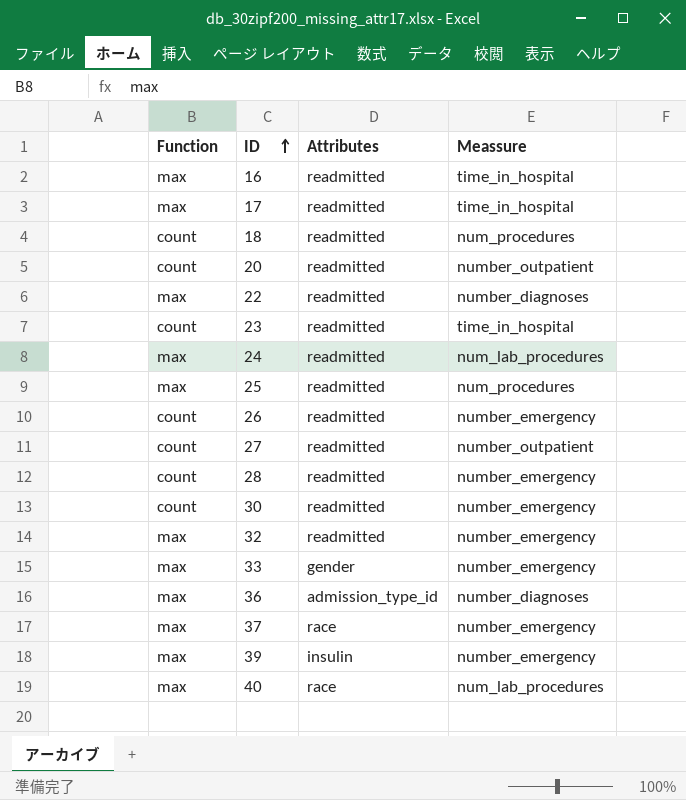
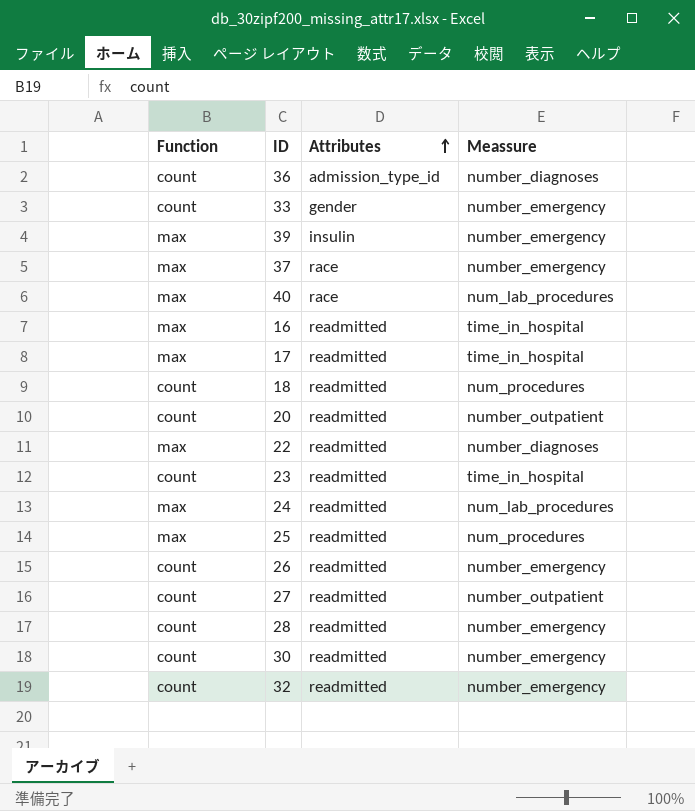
row order: ID ascending -> Attributes ascending
36 | Function: max -> count
33 | Function: max -> count
32 | Function: max -> count

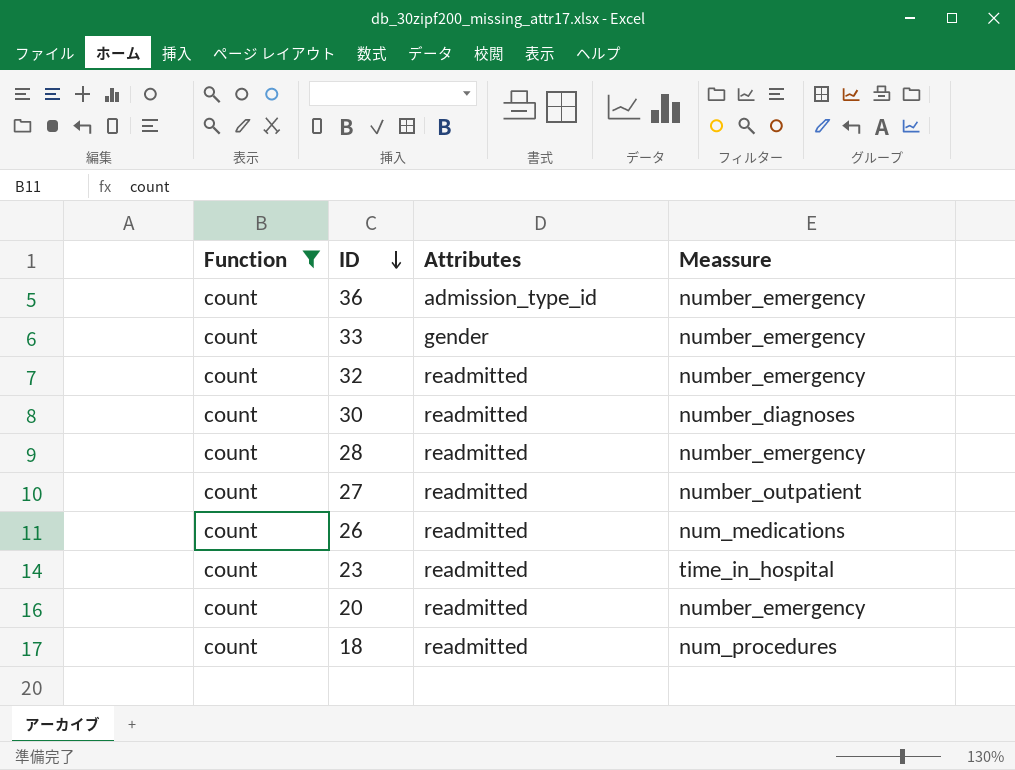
filter: none -> Function = count
row order: Attributes ascending -> ID descending
36 | Meassure: number_diagnoses -> number_emergency
30 | Meassure: number_emergency -> number_diagnoses
26 | Meassure: number_emergency -> num_medications
20 | Meassure: number_outpatient -> number_emergency

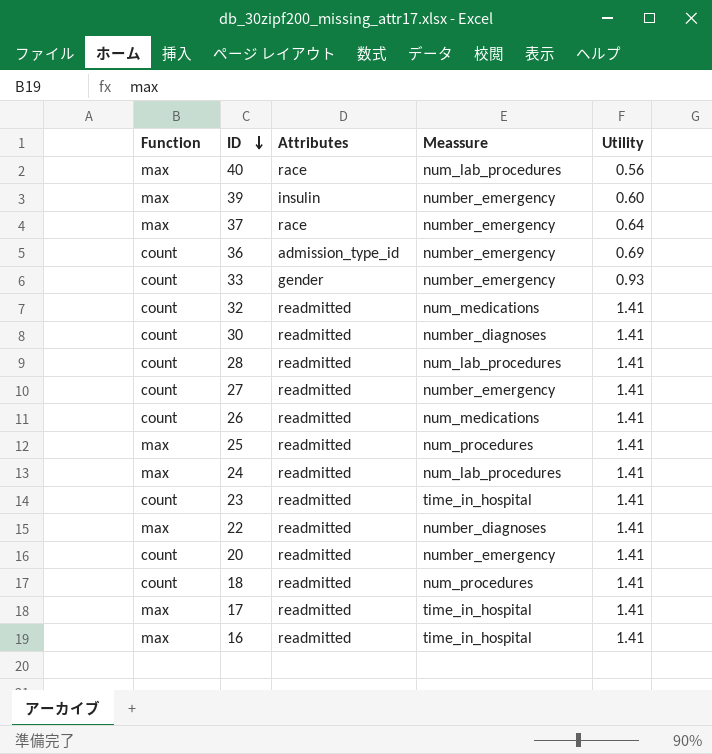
filter: Function = count -> none
column Utility | position: none -> 5
32 | Meassure: number_emergency -> num_medications
28 | Meassure: number_emergency -> num_lab_procedures
27 | Meassure: number_outpatient -> number_emergency

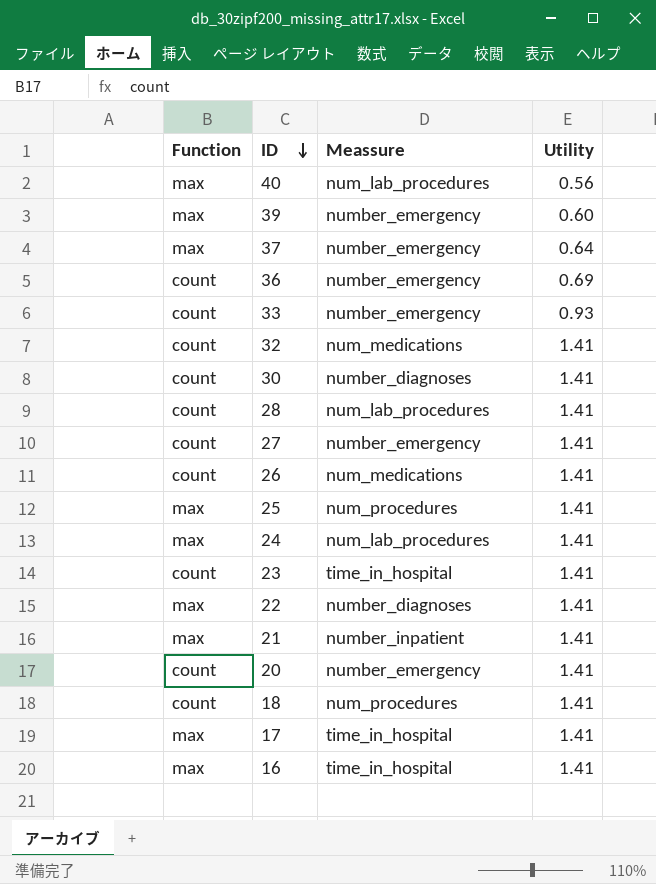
column Attributes | position: 3 -> none
row 21: none -> max | number_inpatient | 1.41

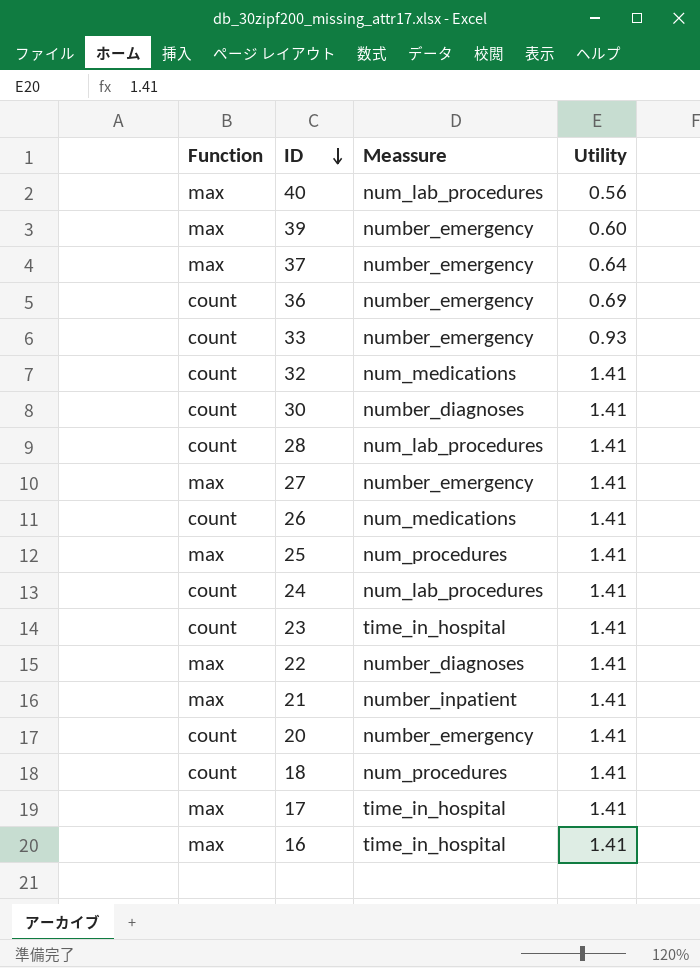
27 | Function: count -> max
24 | Function: max -> count

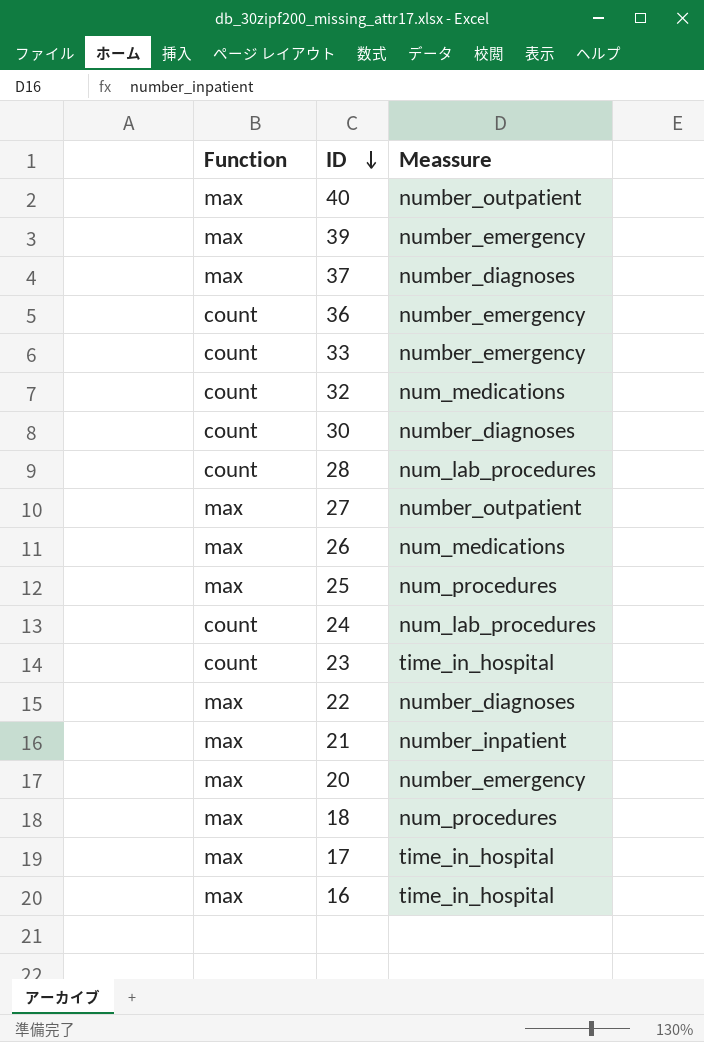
column Utility | position: 4 -> none
40 | Meassure: num_lab_procedures -> number_outpatient
37 | Meassure: number_emergency -> number_diagnoses
27 | Meassure: number_emergency -> number_outpatient
26 | Function: count -> max
20 | Function: count -> max
18 | Function: count -> max

